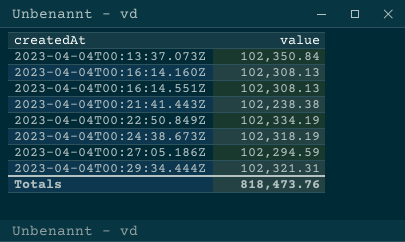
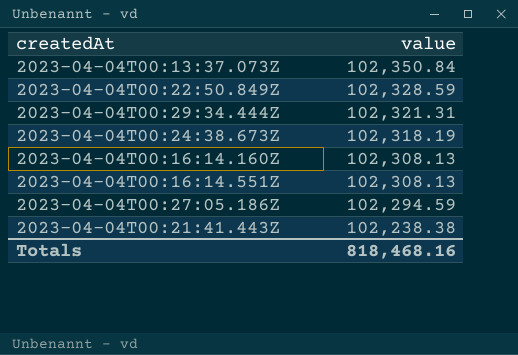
row order: createdAt ascending -> value descending
2023-04-04T00:22:50.849Z | value: 102,334.19 -> 102,328.59
Totals | value: 818,473.76 -> 818,468.16

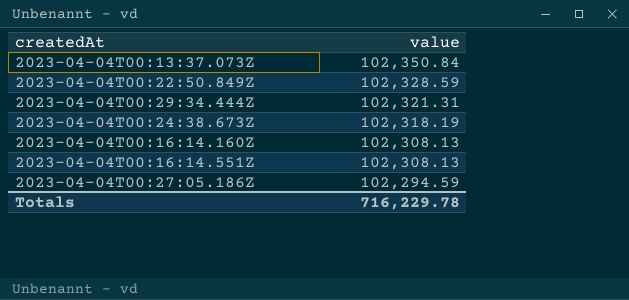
row 2023-04-04T00:21:41.443Z: 102,238.38 -> none
Totals | value: 818,468.16 -> 716,229.78

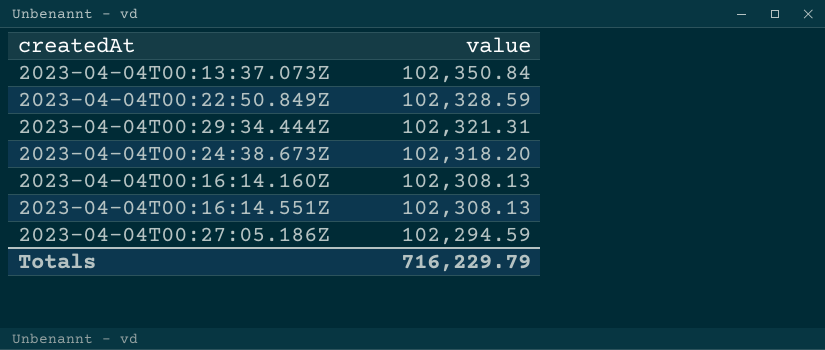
2023-04-04T00:24:38.673Z | value: 102,318.19 -> 102,318.20
Totals | value: 716,229.78 -> 716,229.79

